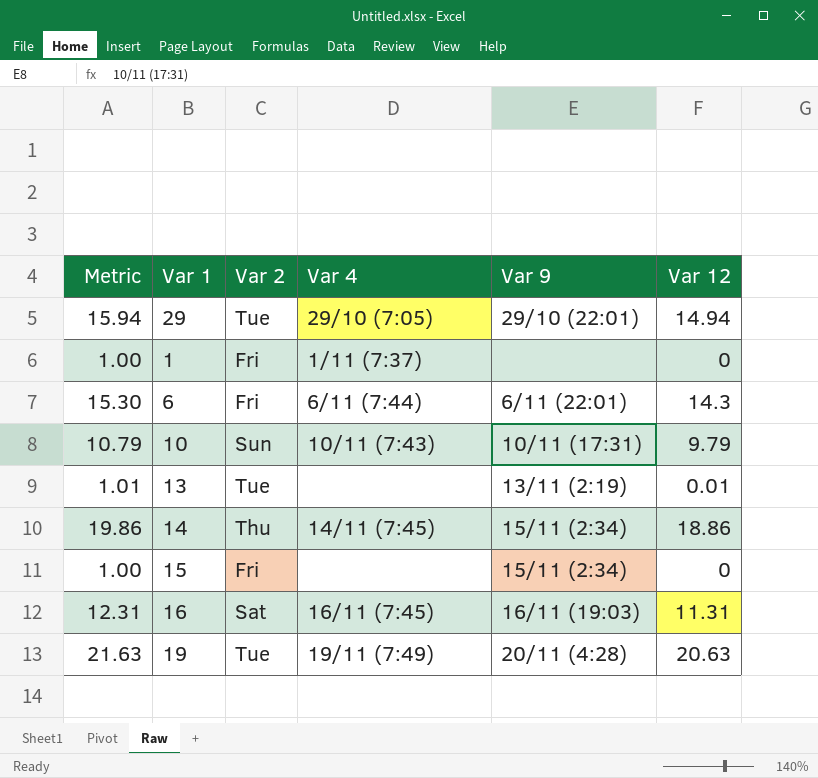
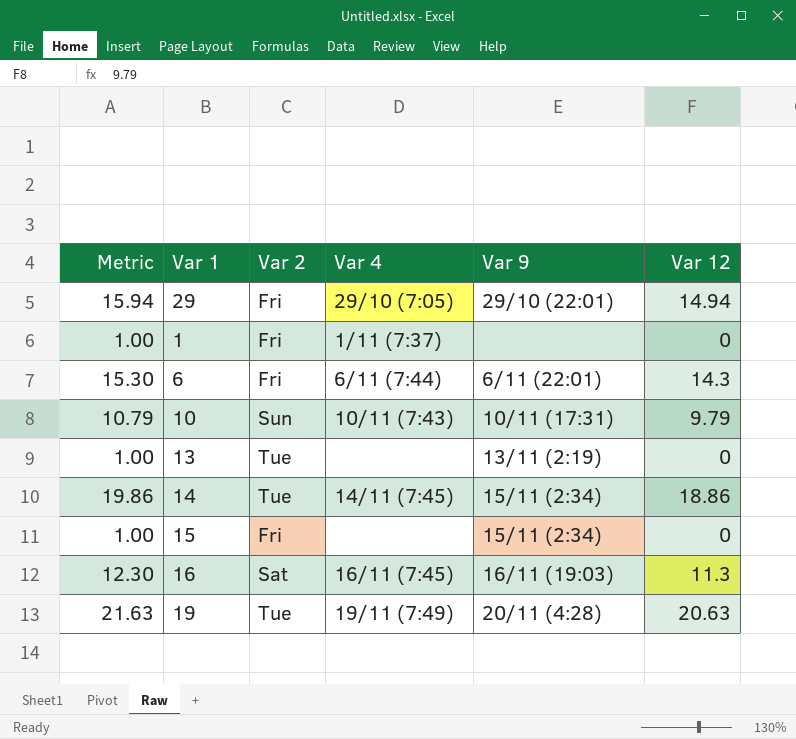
29 | Var 2: Tue -> Fri
13 | Metric: 1.01 -> 1.00
13 | Var 12: 0.01 -> 0
14 | Var 2: Thu -> Tue
16 | Metric: 12.31 -> 12.30
16 | Var 12: 11.31 -> 11.3

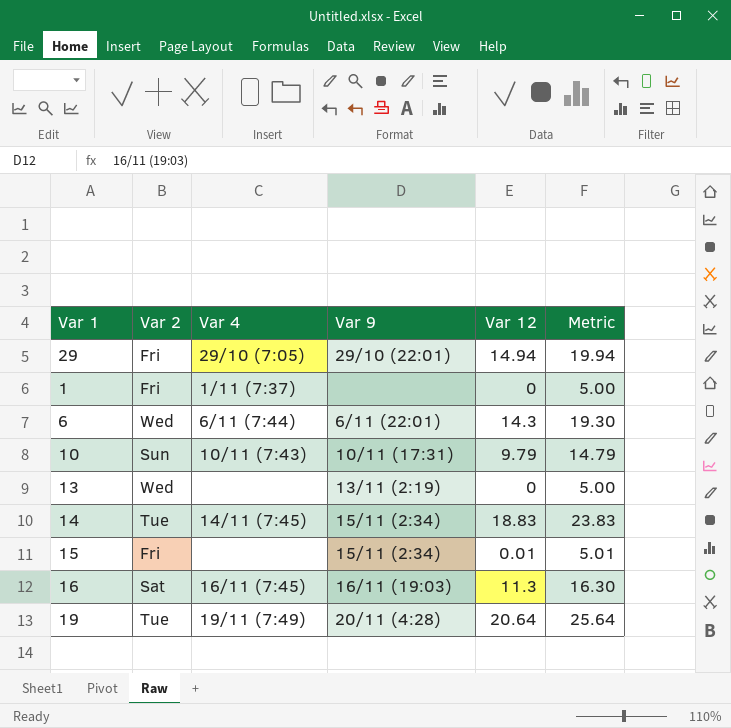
column Metric | formula: [Var 12] + 1 -> [Var 12] + 5
column Metric | position: 1 -> 6
6 | Var 2: Fri -> Wed
13 | Var 2: Tue -> Wed
14 | Var 12: 18.86 -> 18.83
15 | Var 12: 0 -> 0.01
19 | Var 12: 20.63 -> 20.64

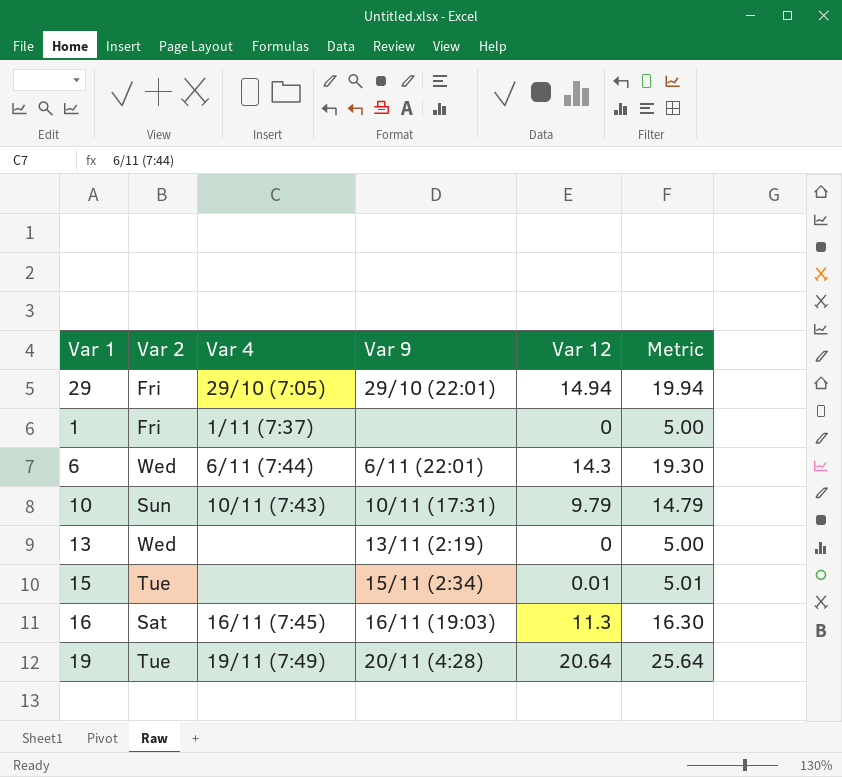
row 14: Tue | 14/11 (7:45) | 15/11 (2:34) | 18.83 | 23.83 -> none
15 | Var 2: Fri -> Tue

